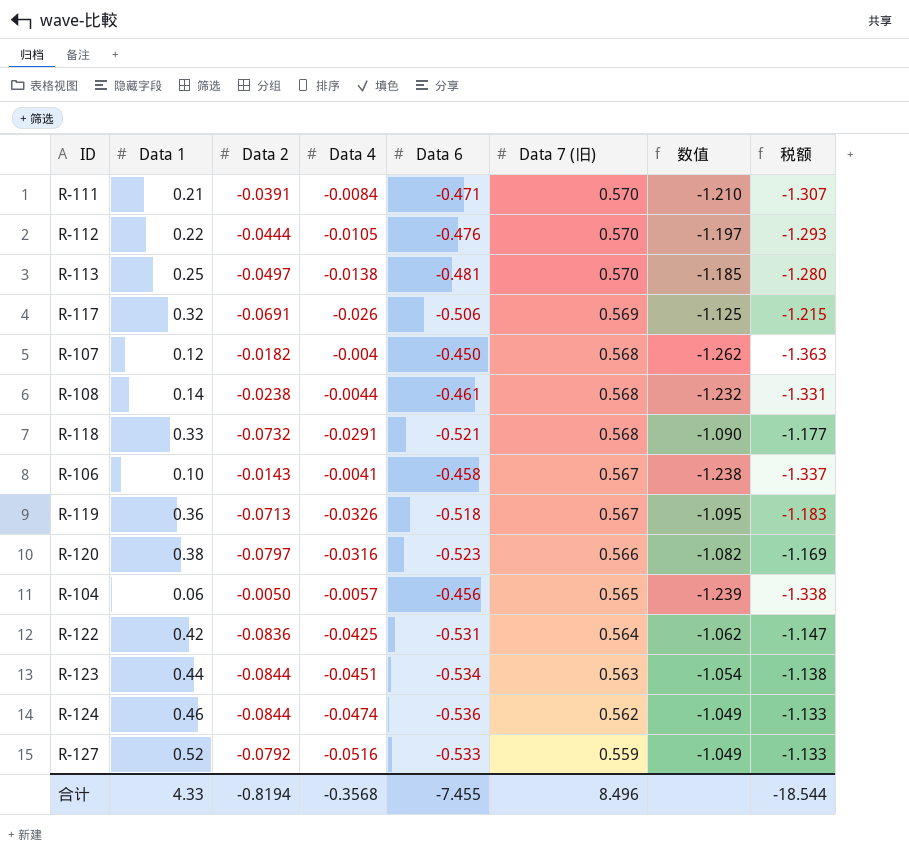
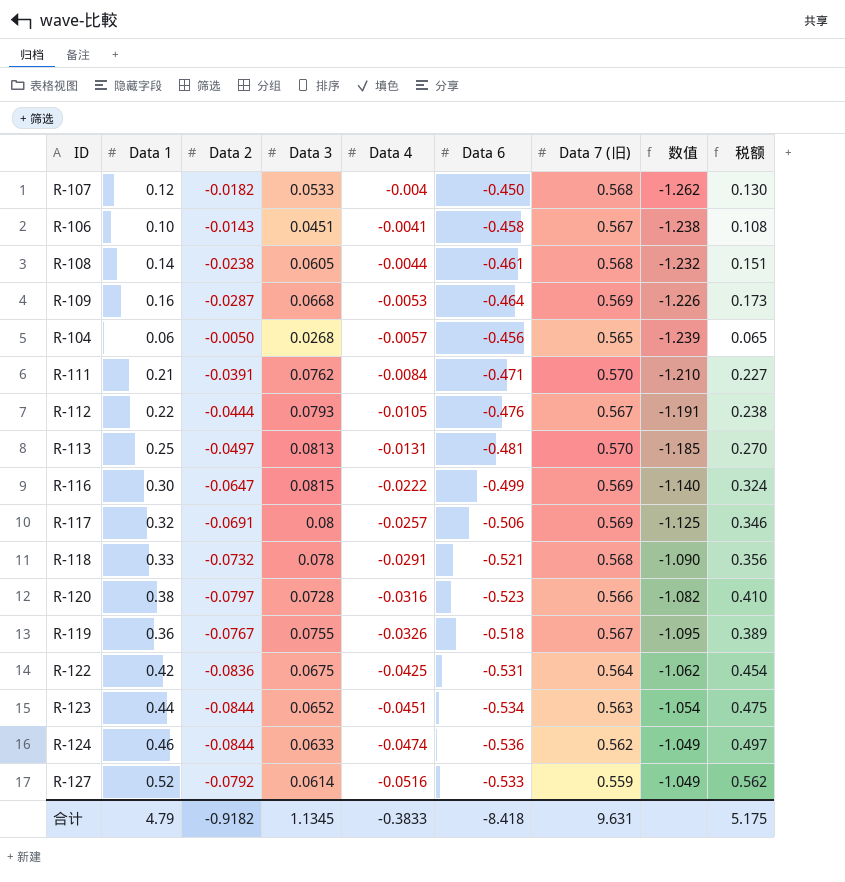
row order: Data 7 (旧) descending -> Data 4 descending
column Data 3 | position: none -> 4
column 税额 | formula: [数值] * 1.08 -> [Data 1] * 1.08
row R-109: none -> 0.16 | -0.0287 | 0.0668 | -0.0053 | -0.464 | 0.569 | -1.226 | 0.173
R-112 | Data 7 (旧): 0.570 -> 0.567
R-112 | 数值: -1.197 -> -1.191
R-113 | Data 4: -0.0138 -> -0.0131
row R-116: none -> 0.30 | -0.0647 | 0.0815 | -0.0222 | -0.499 | 0.569 | -1.140 | 0.324
R-117 | Data 4: -0.026 -> -0.0257
R-119 | Data 2: -0.0713 -> -0.0767
合计 | Data 1: 4.33 -> 4.79
合计 | Data 2: -0.8194 -> -0.9182
合计 | Data 4: -0.3568 -> -0.3833
合计 | Data 6: -7.455 -> -8.418
合计 | Data 7 (旧): 8.496 -> 9.631
合计 | 税额: -18.544 -> 5.175

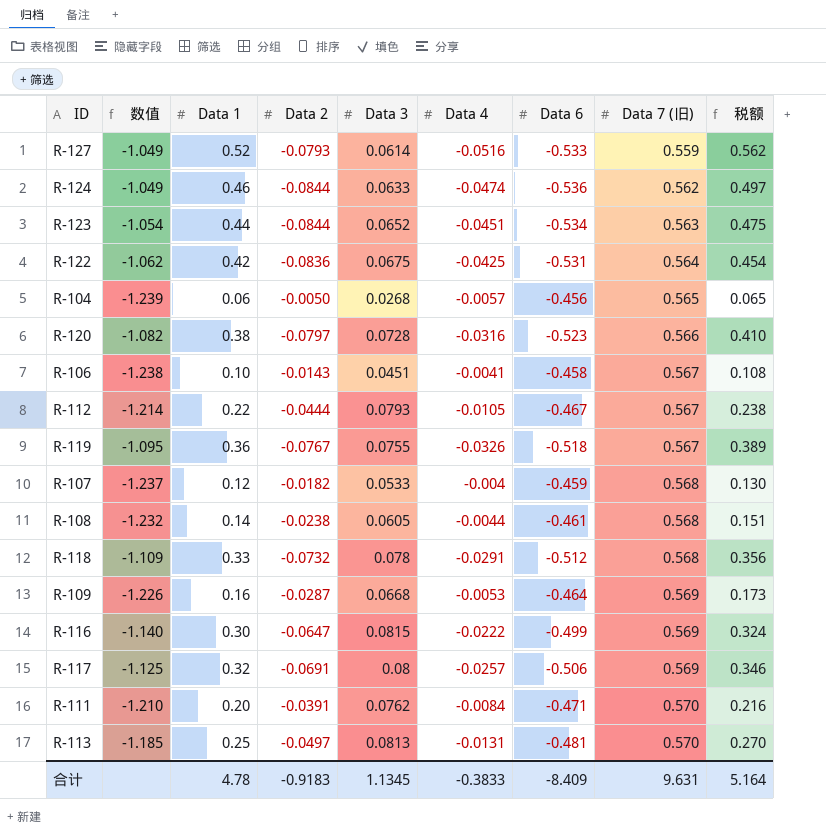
row order: Data 4 descending -> Data 7 (旧) ascending
column 数值 | position: 8 -> 2
R-127 | Data 2: -0.0792 -> -0.0793
R-112 | 数值: -1.191 -> -1.214
R-112 | Data 6: -0.476 -> -0.467
R-107 | 数值: -1.262 -> -1.237
R-107 | Data 6: -0.450 -> -0.459
R-118 | 数值: -1.090 -> -1.109
R-118 | Data 6: -0.521 -> -0.512
R-111 | Data 1: 0.21 -> 0.20
R-111 | 税额: 0.227 -> 0.216
合计 | Data 1: 4.79 -> 4.78
合计 | Data 2: -0.9182 -> -0.9183
合计 | Data 6: -8.418 -> -8.409
合计 | 税额: 5.175 -> 5.164

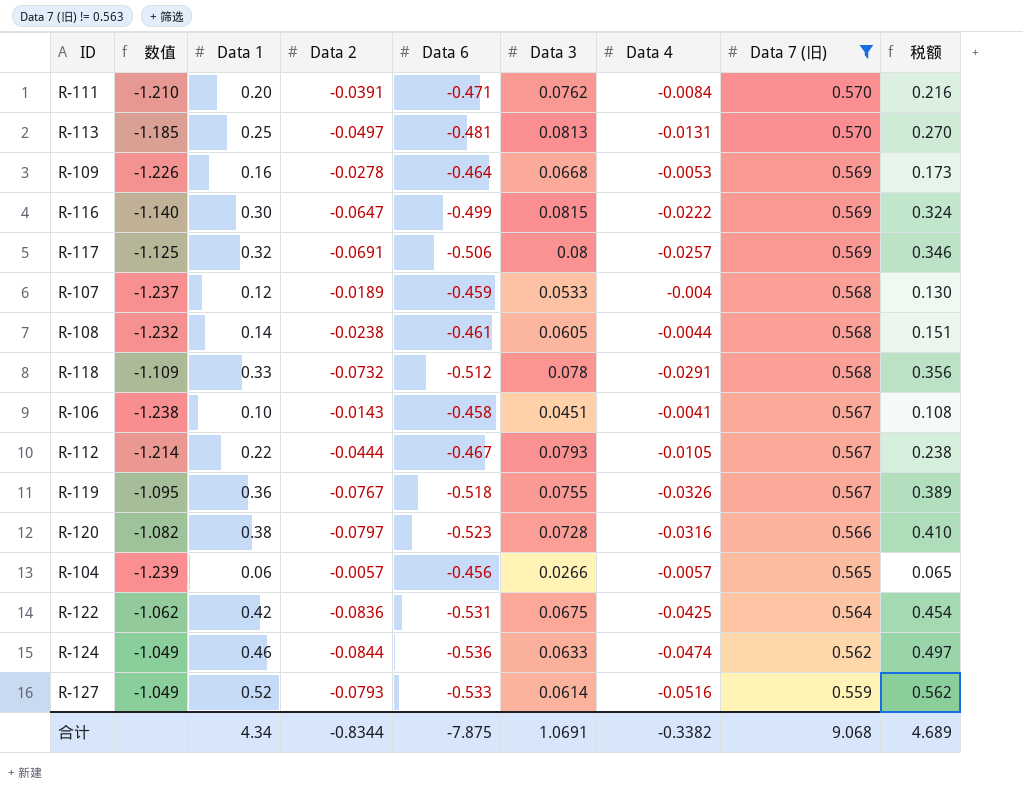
filter: none -> Data 7 (旧) != 0.563
row order: Data 7 (旧) ascending -> Data 7 (旧) descending
column Data 6 | position: 7 -> 5
R-109 | Data 2: -0.0287 -> -0.0278
R-107 | Data 2: -0.0182 -> -0.0189
R-104 | Data 2: -0.0050 -> -0.0057
R-104 | Data 3: 0.0268 -> 0.0266
合计 | Data 1: 4.78 -> 4.34
合计 | Data 2: -0.9183 -> -0.8344
合计 | Data 6: -8.409 -> -7.875
合计 | Data 3: 1.1345 -> 1.0691
合计 | Data 4: -0.3833 -> -0.3382
合计 | Data 7 (旧): 9.631 -> 9.068
合计 | 税额: 5.164 -> 4.689

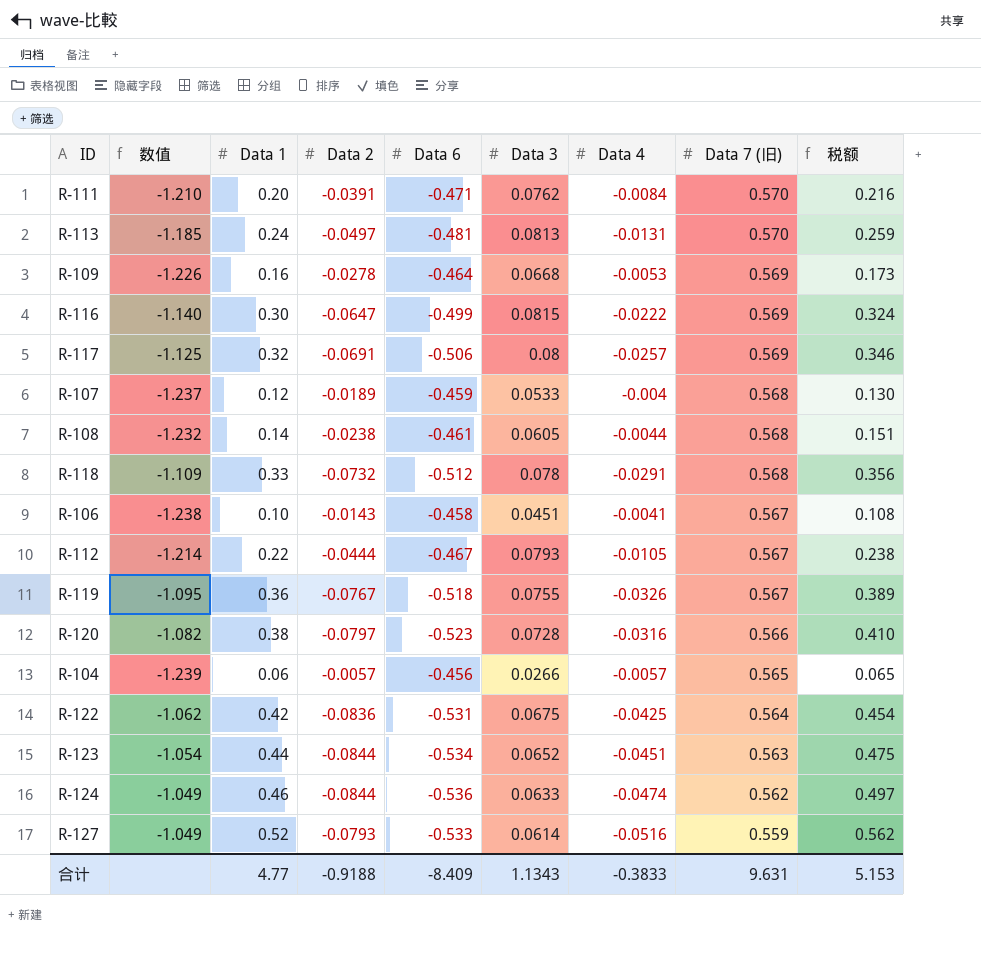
filter: Data 7 (旧) != 0.563 -> none
R-113 | Data 1: 0.25 -> 0.24
R-113 | 税额: 0.270 -> 0.259
合计 | Data 1: 4.34 -> 4.77
合计 | Data 2: -0.8344 -> -0.9188
合计 | Data 6: -7.875 -> -8.409
合计 | Data 3: 1.0691 -> 1.1343
合计 | Data 4: -0.3382 -> -0.3833
合计 | Data 7 (旧): 9.068 -> 9.631
合计 | 税额: 4.689 -> 5.153

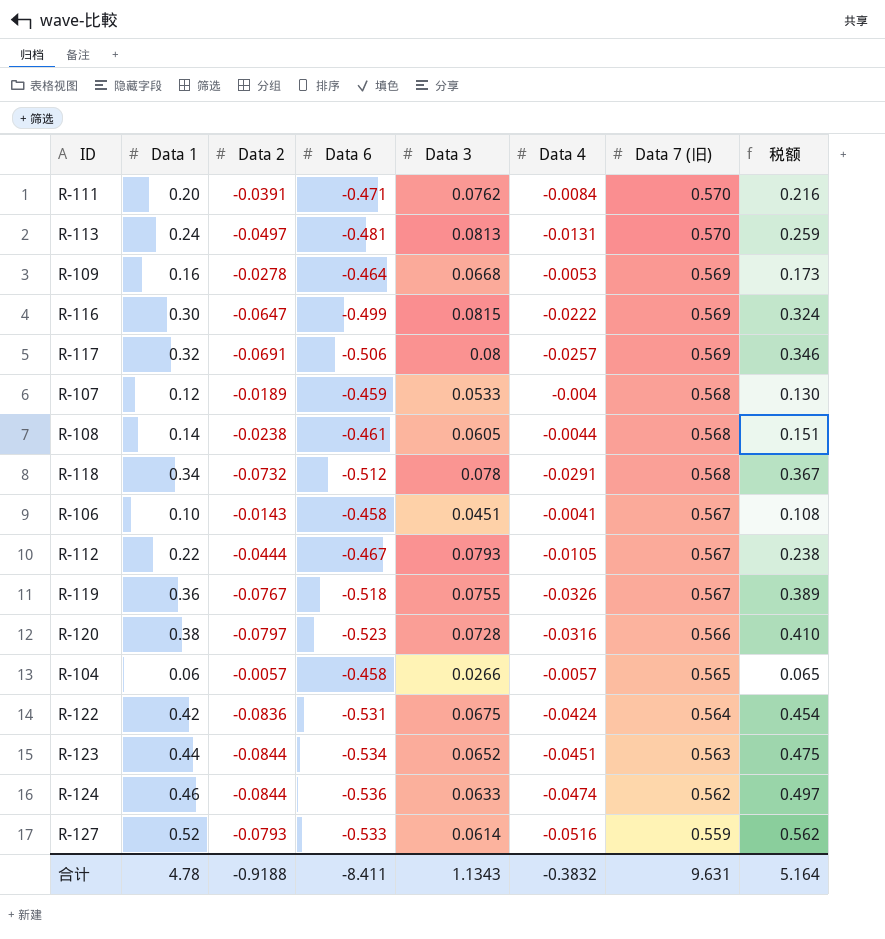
column 数值 | formula: [Data 7 (旧)] / [Data 6] -> none
R-118 | Data 1: 0.33 -> 0.34
R-118 | 税额: 0.356 -> 0.367
R-104 | Data 6: -0.456 -> -0.458
R-122 | Data 4: -0.0425 -> -0.0424
合计 | Data 1: 4.77 -> 4.78
合计 | Data 6: -8.409 -> -8.411
合计 | Data 4: -0.3833 -> -0.3832
合计 | 税额: 5.153 -> 5.164

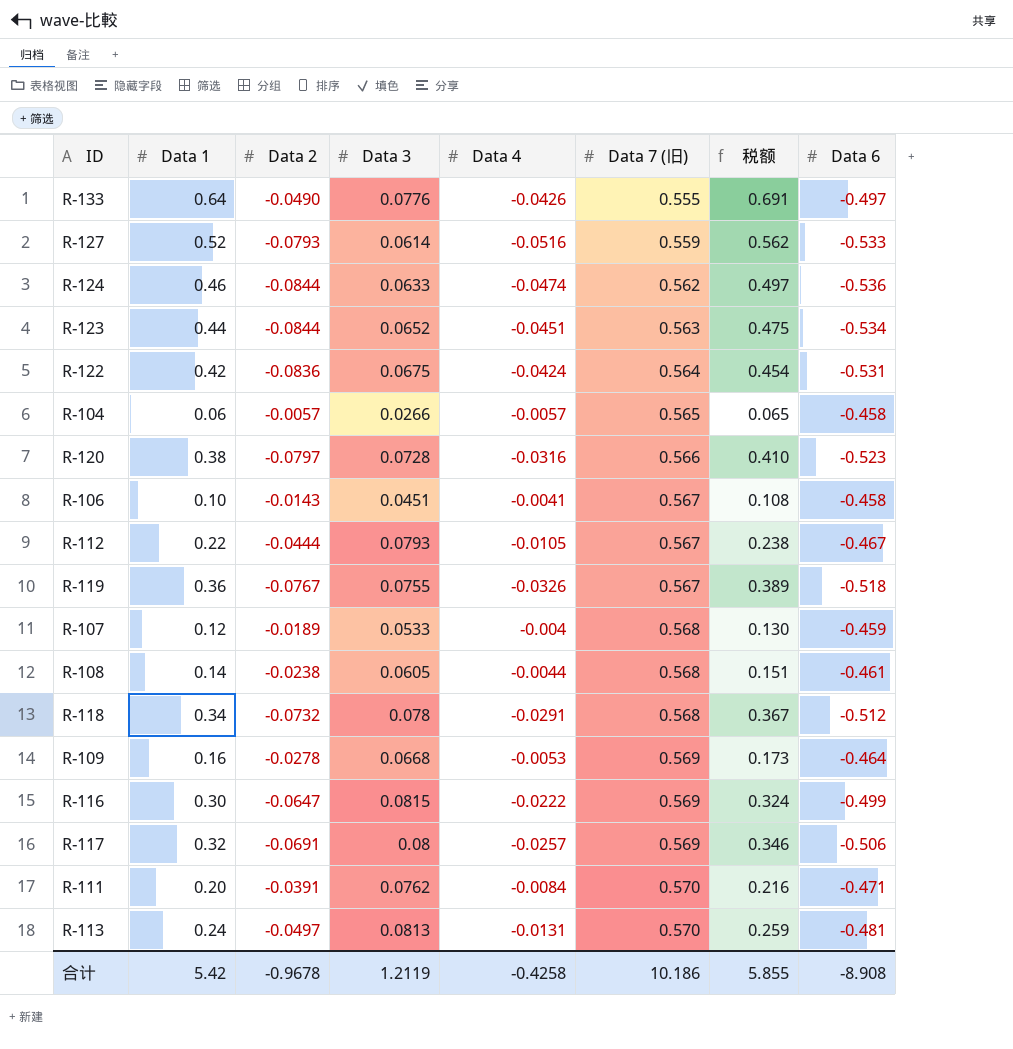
row order: Data 7 (旧) descending -> Data 7 (旧) ascending
column Data 6 | position: 4 -> 8
row R-133: none -> 0.64 | -0.0490 | 0.0776 | -0.0426 | 0.555 | 0.691 | -0.497
合计 | Data 1: 4.78 -> 5.42
合计 | Data 2: -0.9188 -> -0.9678
合计 | Data 3: 1.1343 -> 1.2119
合计 | Data 4: -0.3832 -> -0.4258
合计 | Data 7 (旧): 9.631 -> 10.186
合计 | 税额: 5.164 -> 5.855
合计 | Data 6: -8.411 -> -8.908

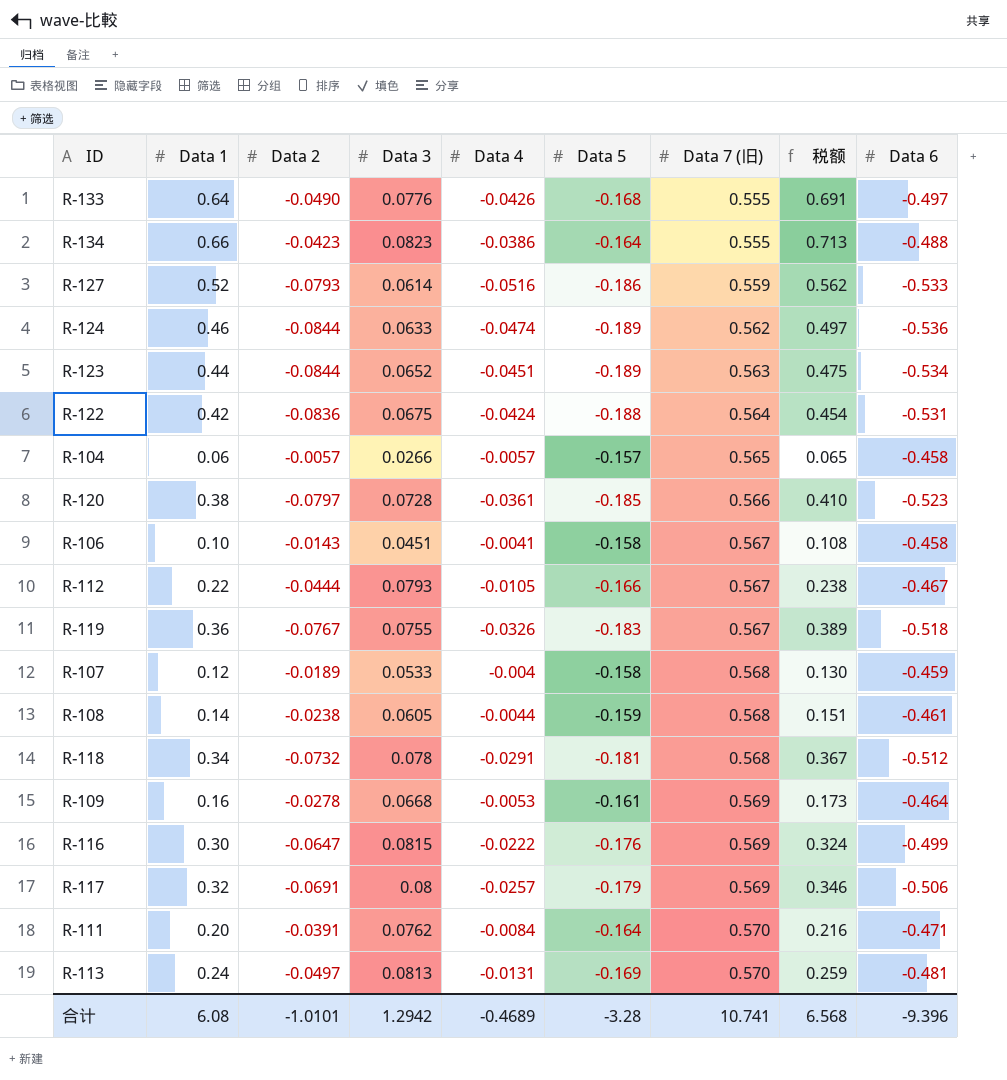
column Data 5 | position: none -> 6
row R-134: none -> 0.66 | -0.0423 | 0.0823 | -0.0386 | -0.164 | 0.555 | 0.713 | -0.488
R-120 | Data 4: -0.0316 -> -0.0361
合计 | Data 1: 5.42 -> 6.08
合计 | Data 2: -0.9678 -> -1.0101
合计 | Data 3: 1.2119 -> 1.2942
合计 | Data 4: -0.4258 -> -0.4689
合计 | Data 7 (旧): 10.186 -> 10.741
合计 | 税额: 5.855 -> 6.568
合计 | Data 6: -8.908 -> -9.396

